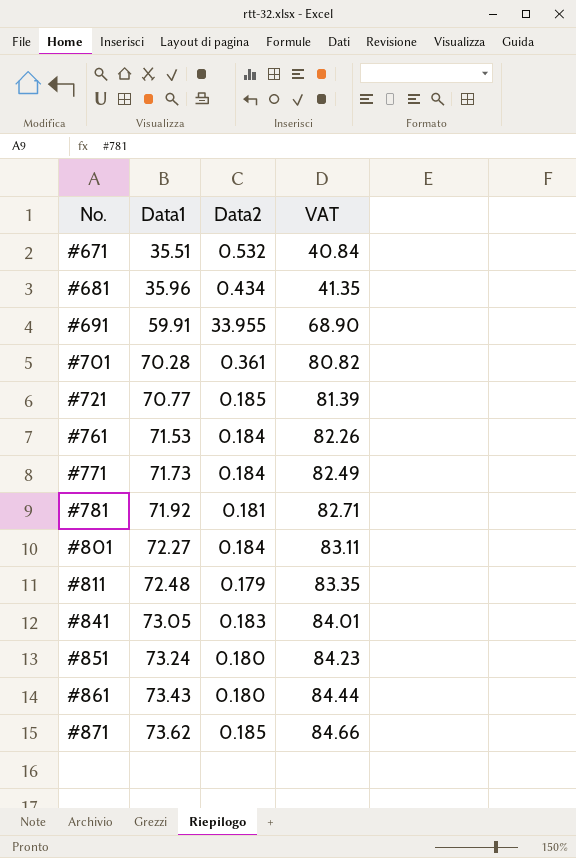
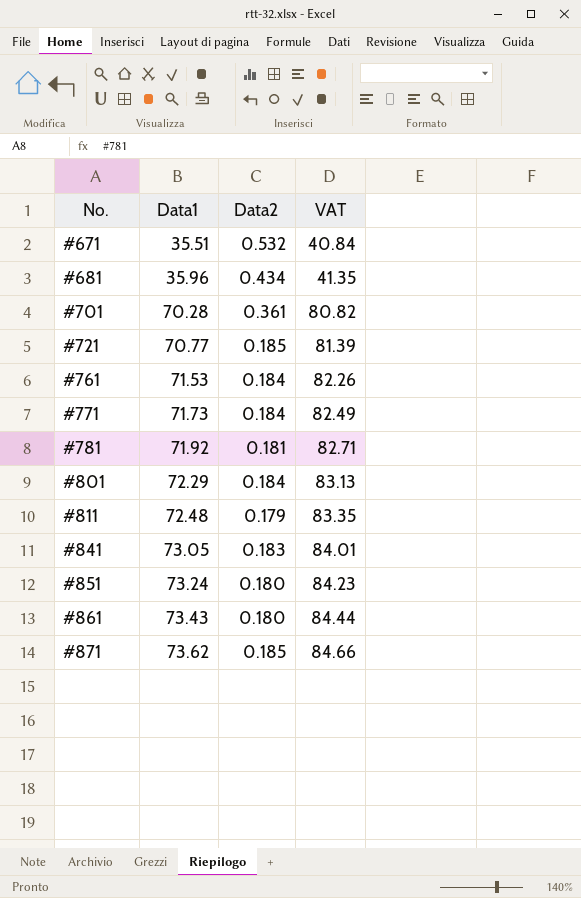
row #691: 59.91 | 33.955 | 68.90 -> none
#801 | Data1: 72.27 -> 72.29
#801 | VAT: 83.11 -> 83.13

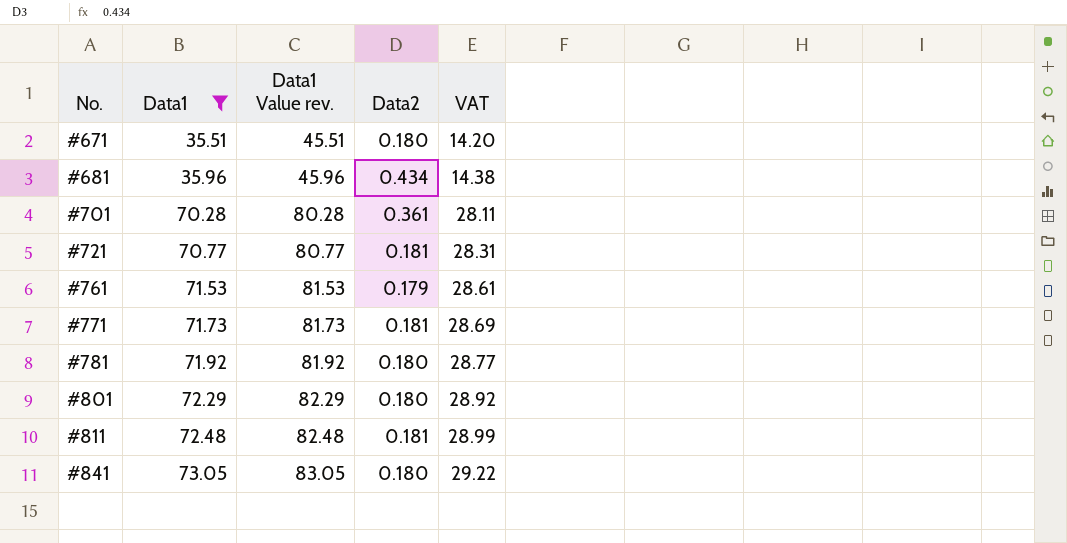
filter: none -> Data1 <= 73.05
column Data1 Value rev. | formula: none -> [Data1] + 10
column VAT | formula: [Data1] * 1.15 -> [Data1] * 0.4
#671 | Data2: 0.532 -> 0.180
#721 | Data2: 0.185 -> 0.181
#761 | Data2: 0.184 -> 0.179
#771 | Data2: 0.184 -> 0.181
#781 | Data2: 0.181 -> 0.180
#801 | Data2: 0.184 -> 0.180
#811 | Data2: 0.179 -> 0.181
#841 | Data2: 0.183 -> 0.180

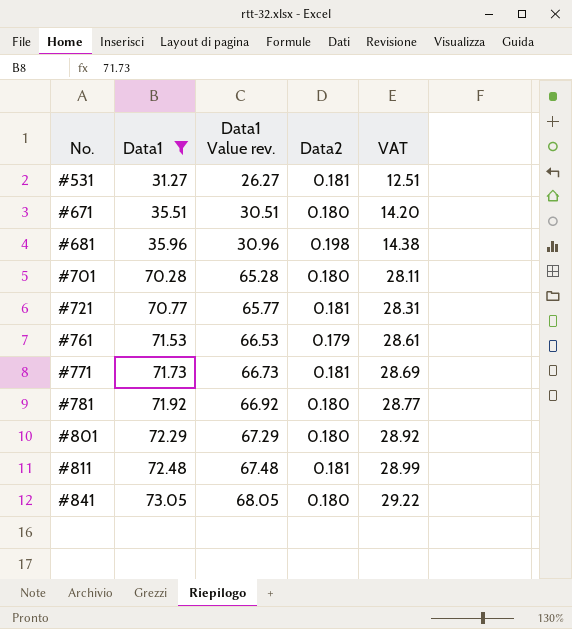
column Data1 Value rev. | formula: [Data1] + 10 -> [Data1] - 5
row #531: none -> 31.27 | 26.27 | 0.181 | 12.51
#681 | Data2: 0.434 -> 0.198
#701 | Data2: 0.361 -> 0.180

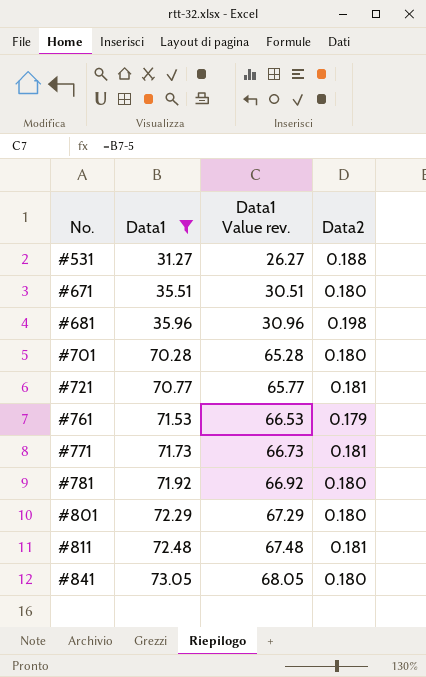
column VAT | formula: [Data1] * 0.4 -> none
#531 | Data2: 0.181 -> 0.188

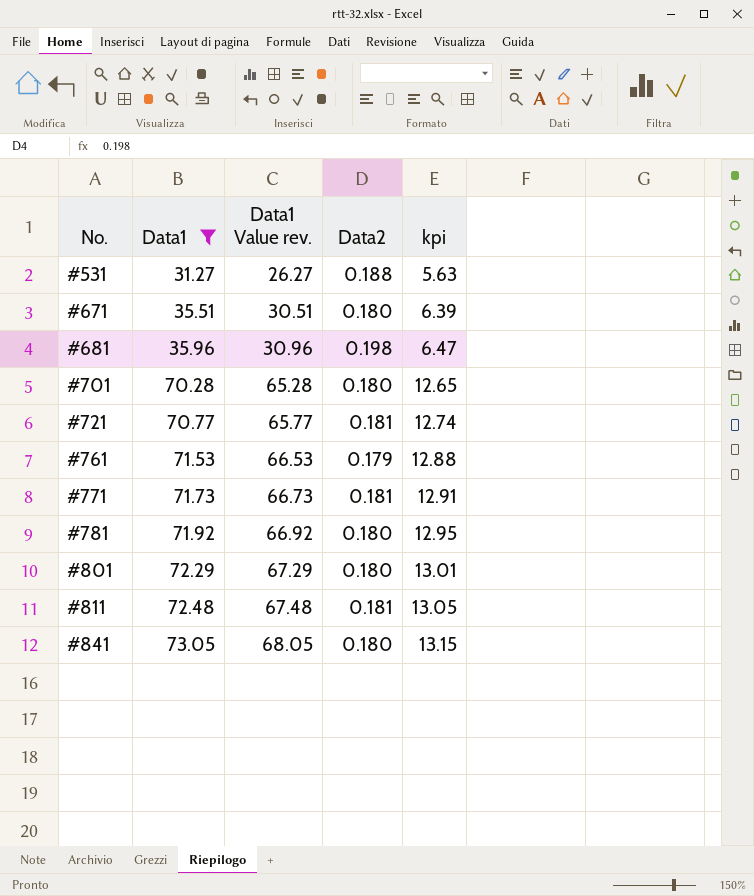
column kpi | formula: none -> [Data1] * 0.18

